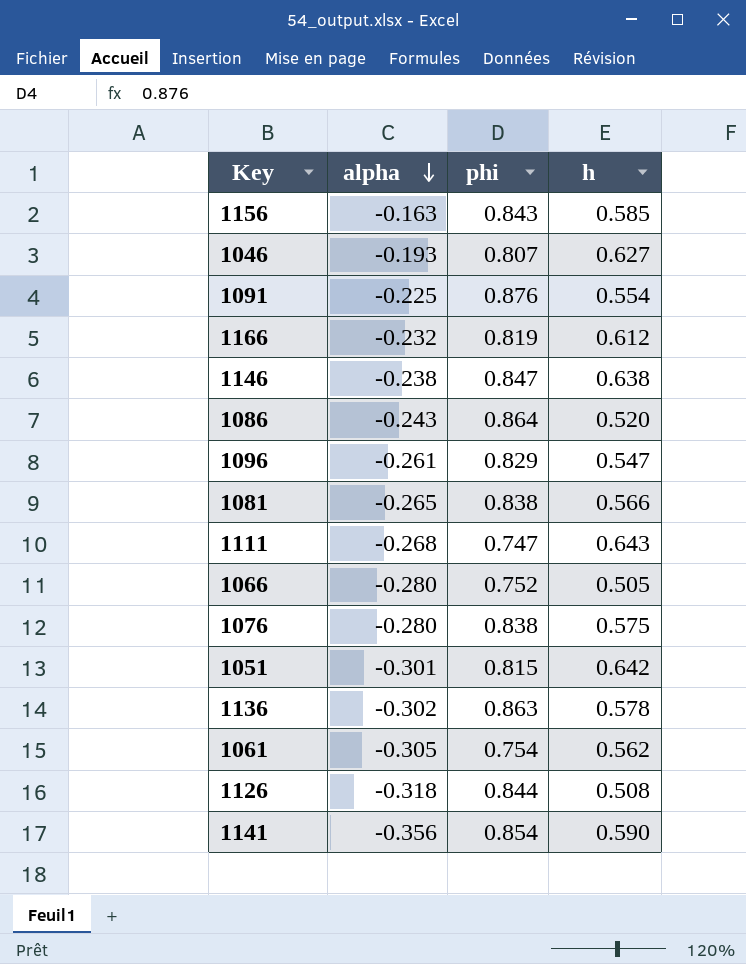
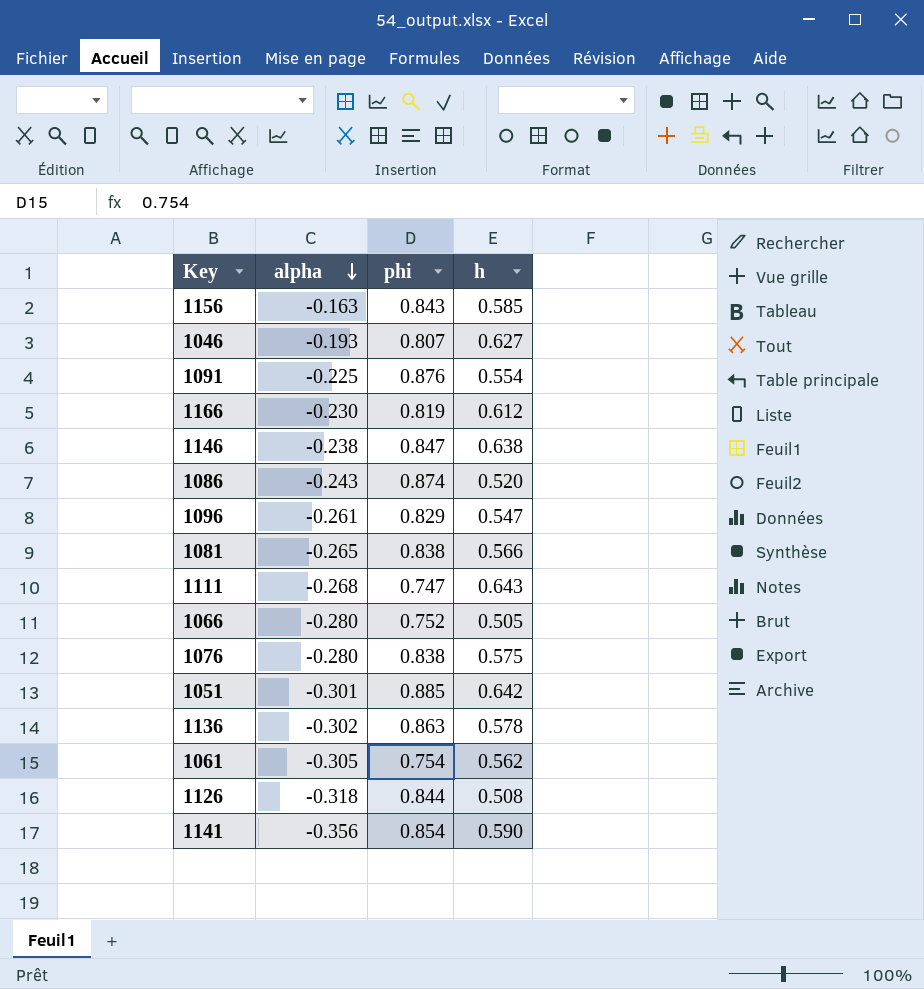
1166 | alpha: -0.232 -> -0.230
1086 | phi: 0.864 -> 0.874
1051 | phi: 0.815 -> 0.885

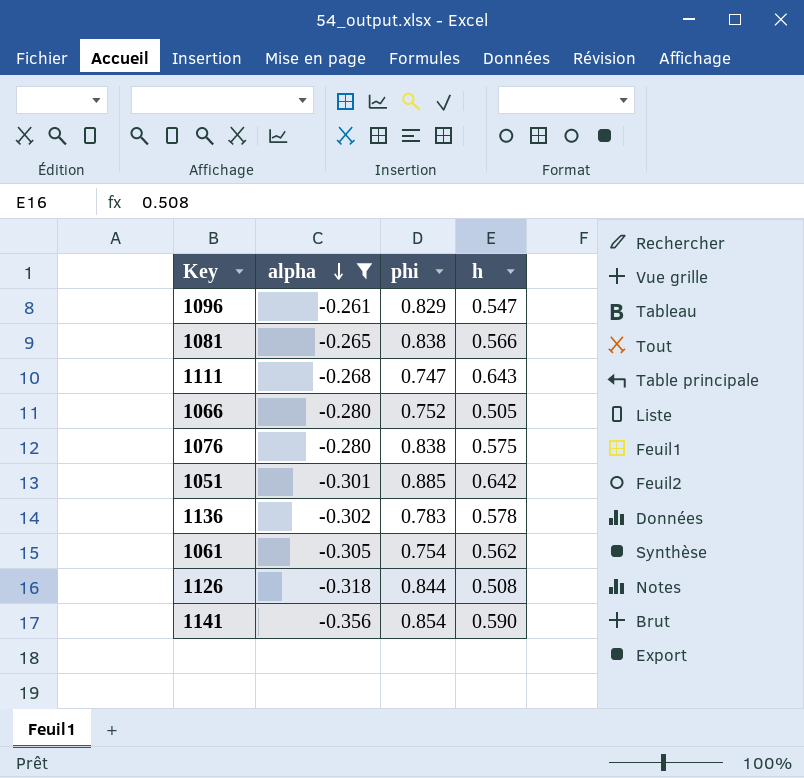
filter: none -> alpha <= -0.261
1136 | phi: 0.863 -> 0.783

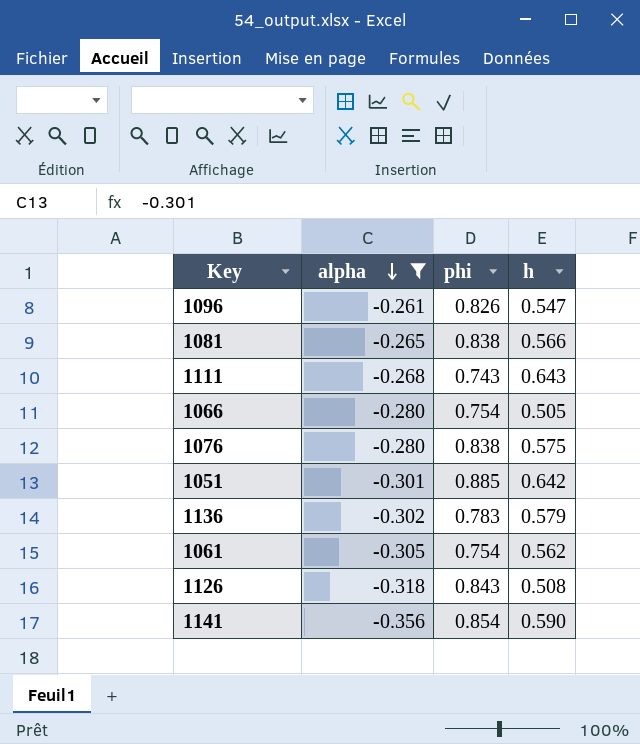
1096 | phi: 0.829 -> 0.826
1111 | phi: 0.747 -> 0.743
1066 | phi: 0.752 -> 0.754
1136 | h: 0.578 -> 0.579
1126 | phi: 0.844 -> 0.843

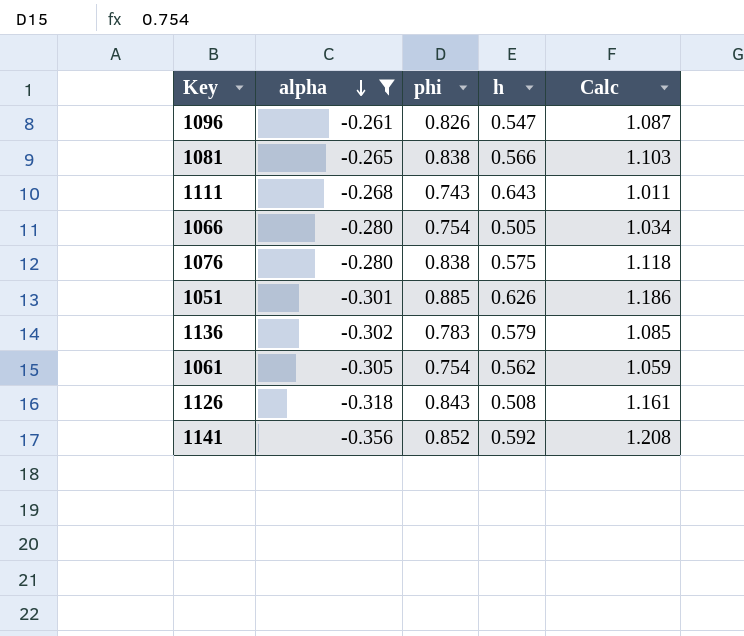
column Calc | formula: none -> [phi] - [alpha]
1051 | h: 0.642 -> 0.626
1141 | phi: 0.854 -> 0.852
1141 | h: 0.590 -> 0.592

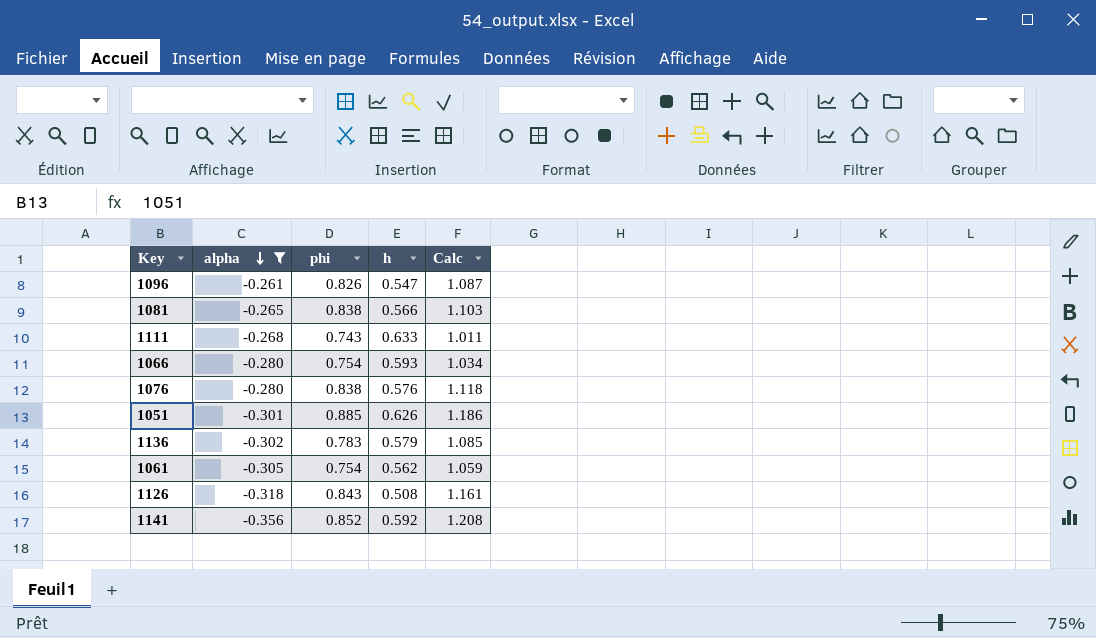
1111 | h: 0.643 -> 0.633
1066 | h: 0.505 -> 0.593
1076 | h: 0.575 -> 0.576

